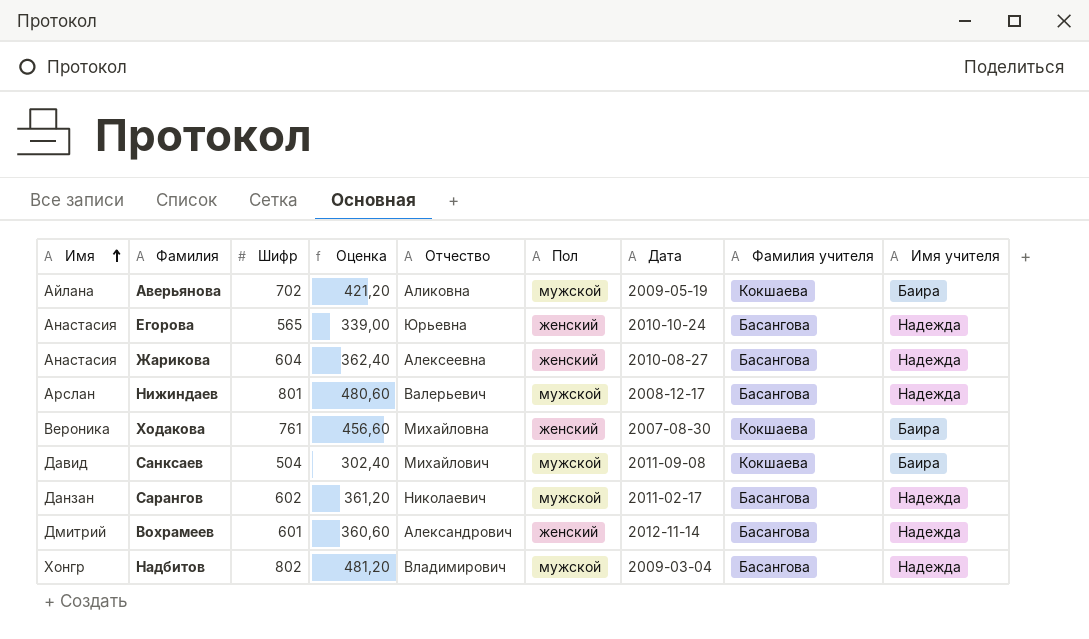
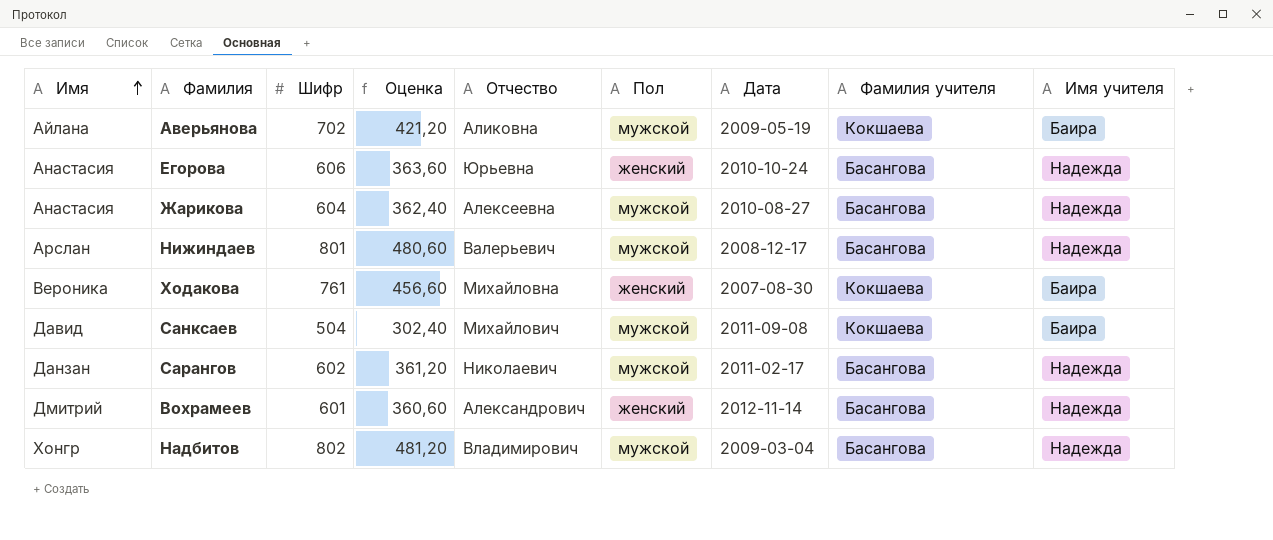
Егорова | Шифр: 565 -> 606
Егорова | Оценка: 339,00 -> 363,60
Жарикова | Пол: женский -> мужской

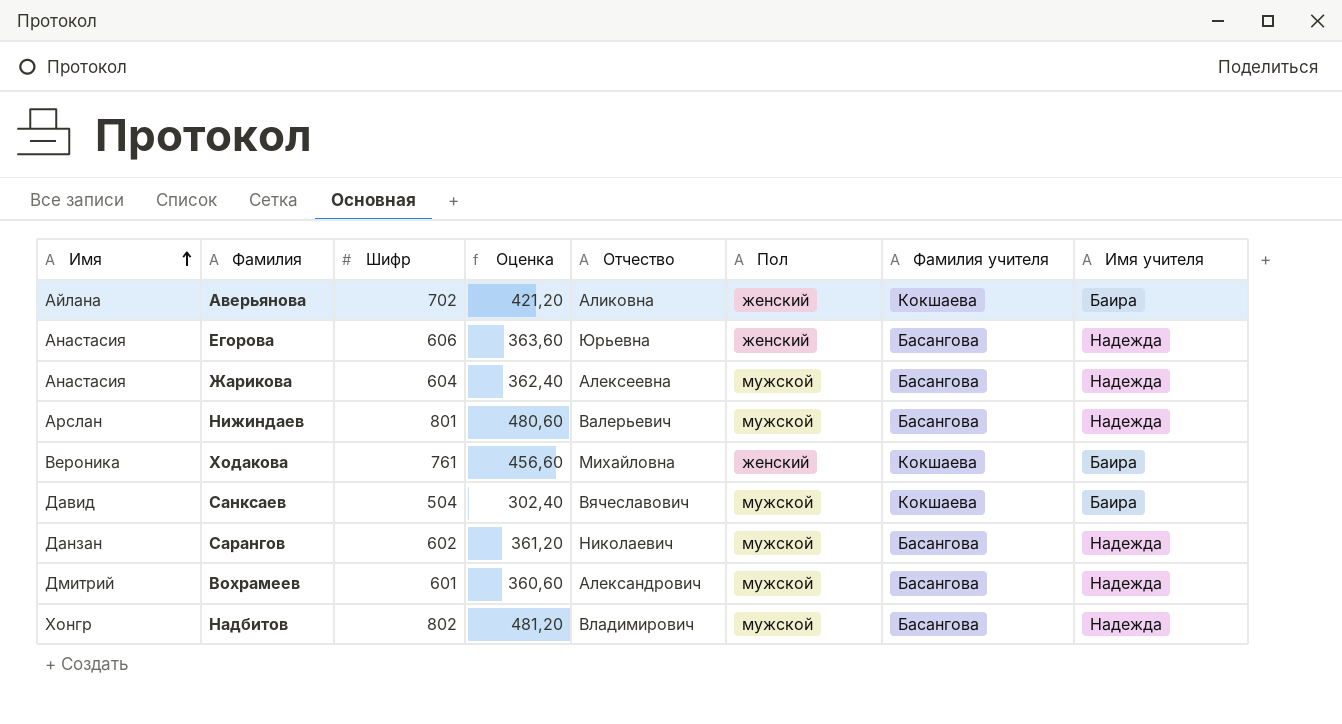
column Дата | position: 7 -> none
Аверьянова | Пол: мужской -> женский
Санксаев | Отчество: Михайлович -> Вячеславович
Вохрамеев | Пол: женский -> мужской

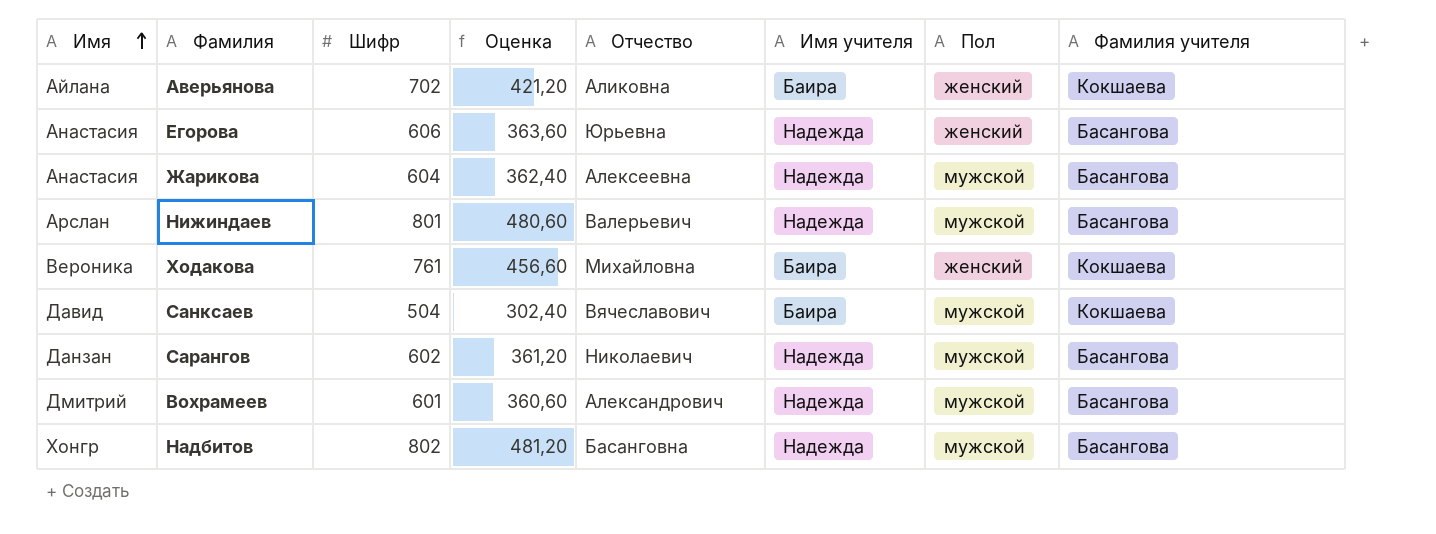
column Имя учителя | position: 8 -> 6
Надбитов | Отчество: Владимирович -> Басанговна

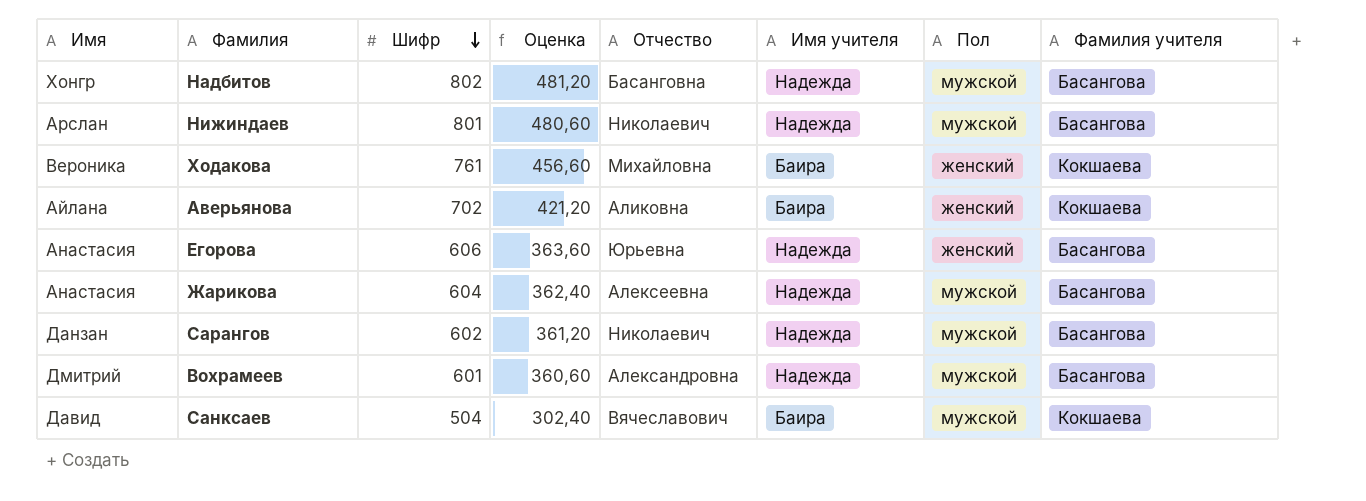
row order: Имя ascending -> Шифр descending
Нижиндаев | Отчество: Валерьевич -> Николаевич
Вохрамеев | Отчество: Александрович -> Александровна

